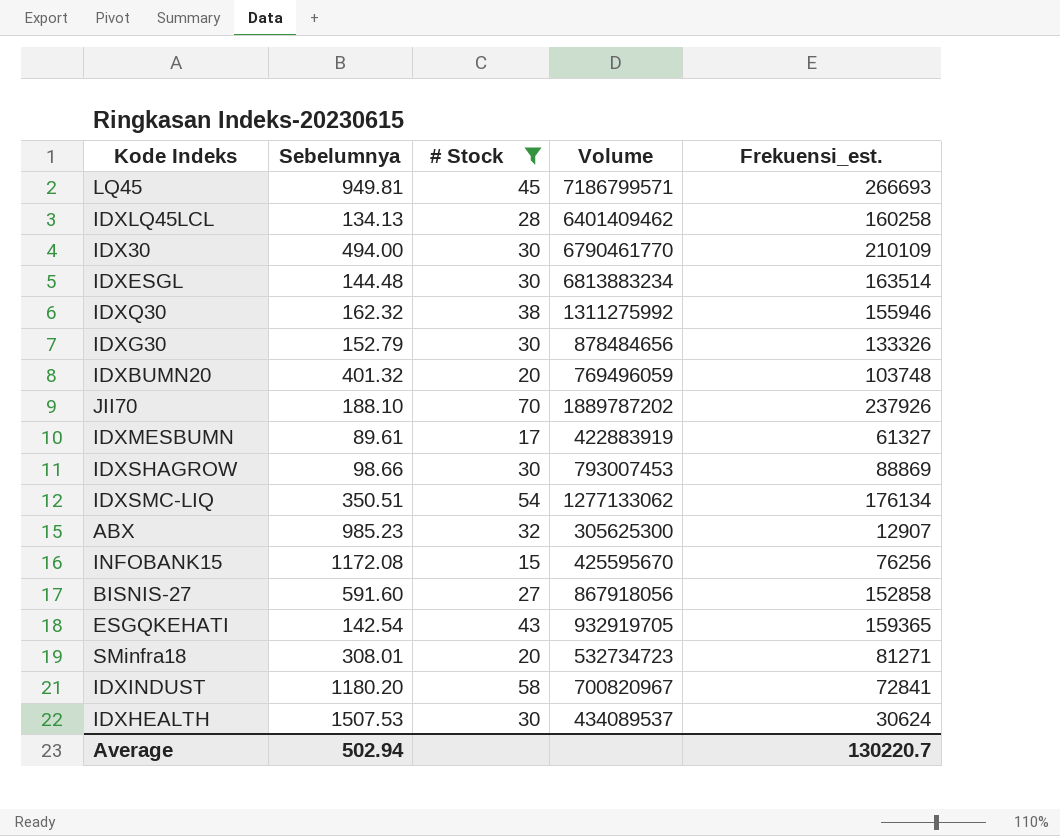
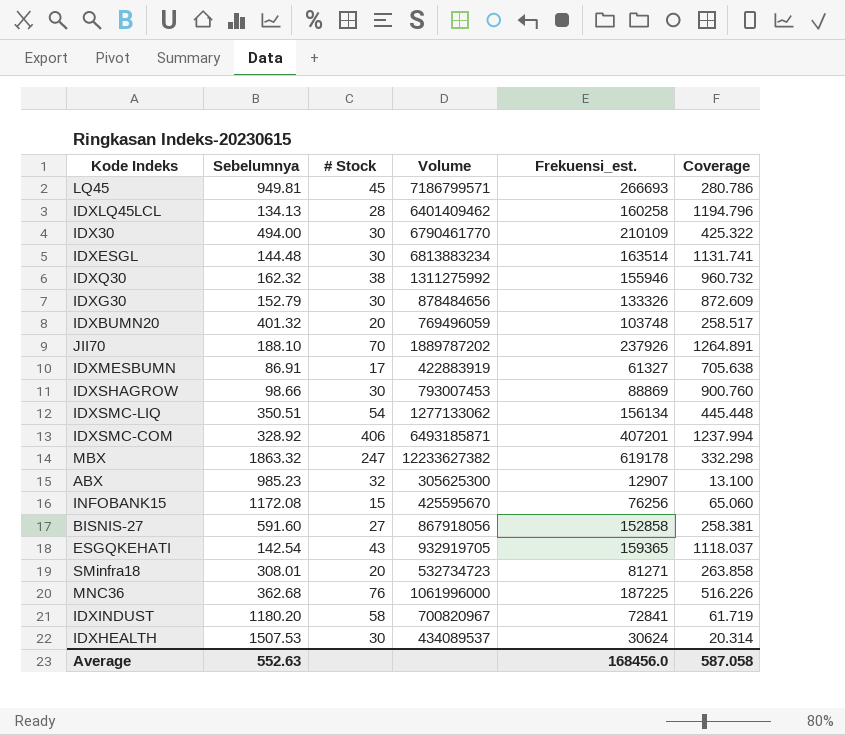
filter: # Stock <= 70 -> none
column Coverage | formula: none -> [Frekuensi_est.] / [Sebelumnya]
IDXMESBUMN | Sebelumnya: 89.61 -> 86.91
IDXSMC-LIQ | Frekuensi_est.: 176134 -> 156134
Average | Sebelumnya: 502.94 -> 552.63
Average | Frekuensi_est.: 130220.7 -> 168456.0

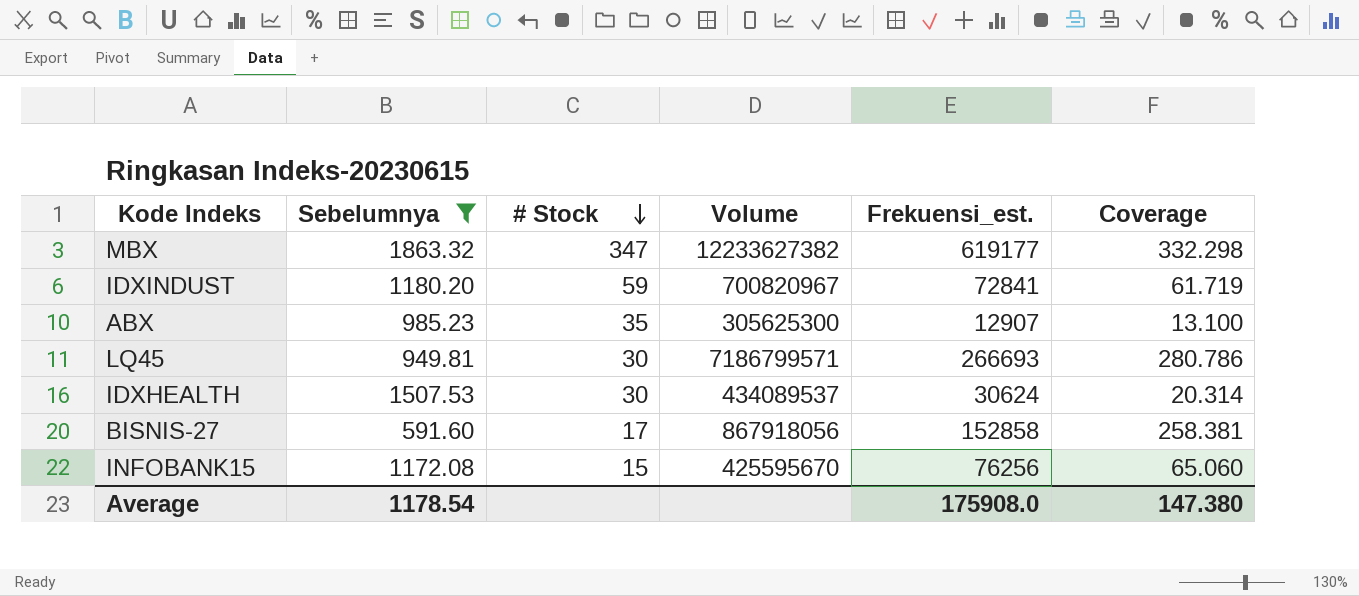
filter: none -> Sebelumnya >= 591.60
row order: none -> # Stock descending
MBX | # Stock: 247 -> 347
MBX | Frekuensi_est.: 619178 -> 619177
IDXINDUST | # Stock: 58 -> 59
ABX | # Stock: 32 -> 35
LQ45 | # Stock: 45 -> 30
BISNIS-27 | # Stock: 27 -> 17
Average | Sebelumnya: 552.63 -> 1178.54
Average | Frekuensi_est.: 168456.0 -> 175908.0
Average | Coverage: 587.058 -> 147.380

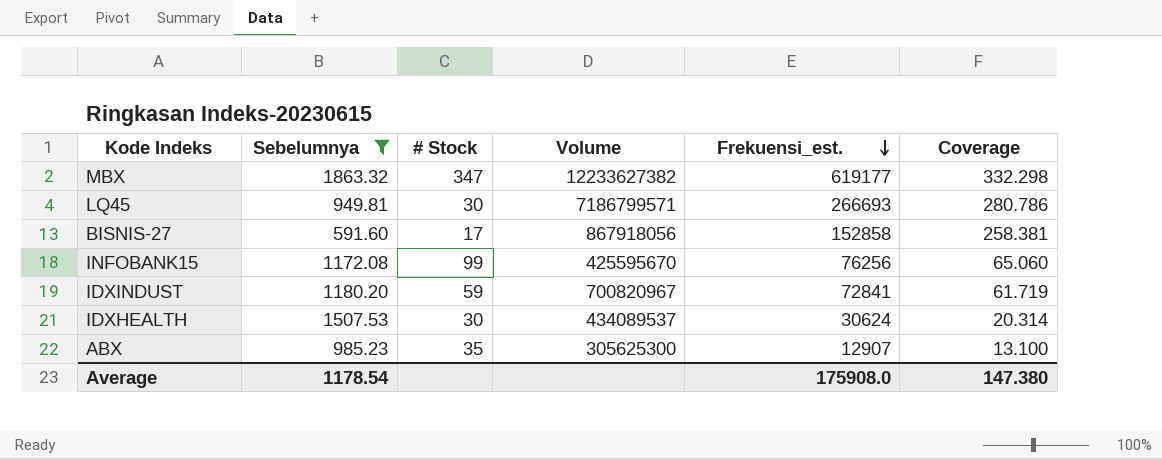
row order: # Stock descending -> Frekuensi_est. descending
INFOBANK15 | # Stock: 15 -> 99

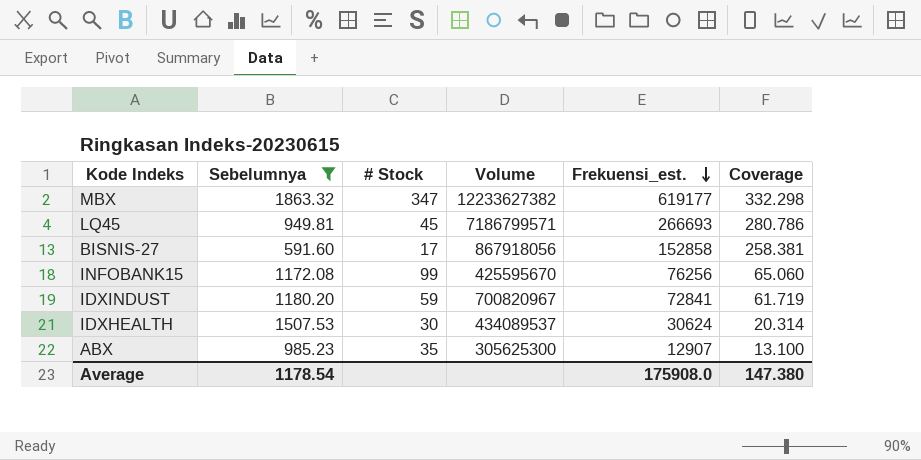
LQ45 | # Stock: 30 -> 45

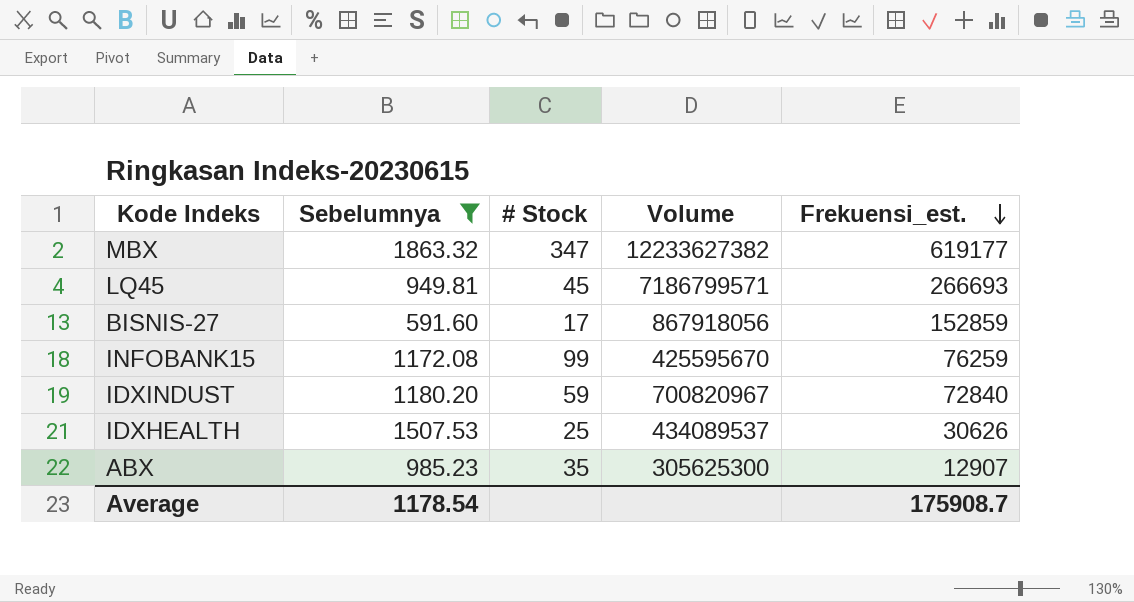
column Coverage | formula: [Frekuensi_est.] / [Sebelumnya] -> none
BISNIS-27 | Frekuensi_est.: 152858 -> 152859
INFOBANK15 | Frekuensi_est.: 76256 -> 76259
IDXINDUST | Frekuensi_est.: 72841 -> 72840
IDXHEALTH | # Stock: 30 -> 25
IDXHEALTH | Frekuensi_est.: 30624 -> 30626
Average | Frekuensi_est.: 175908.0 -> 175908.7

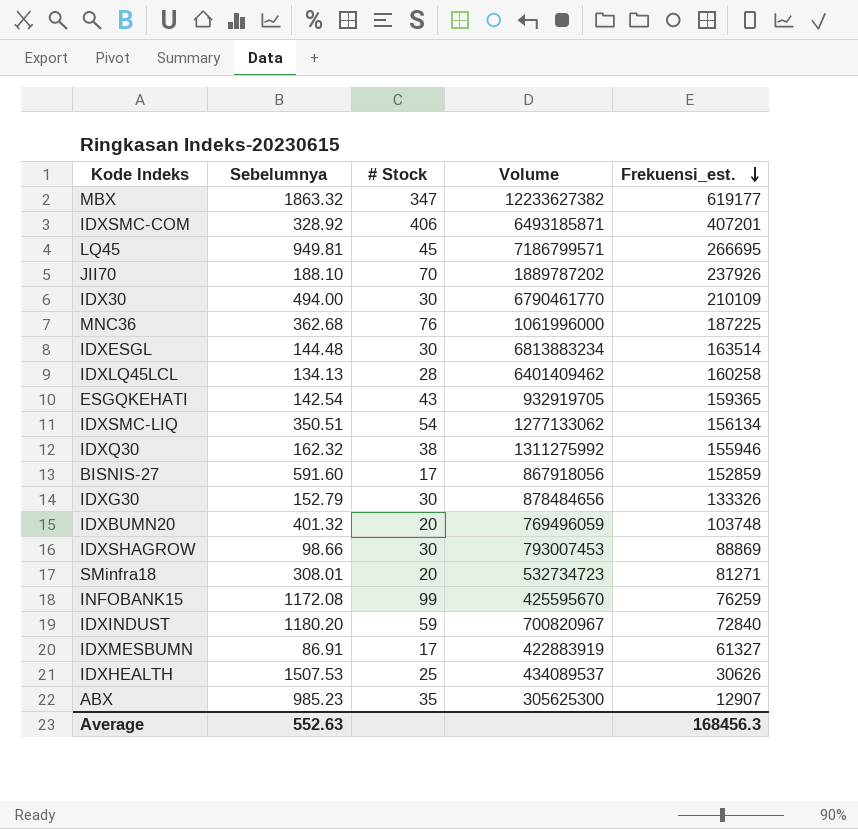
filter: Sebelumnya >= 591.60 -> none
LQ45 | Frekuensi_est.: 266693 -> 266695
Average | Sebelumnya: 1178.54 -> 552.63
Average | Frekuensi_est.: 175908.7 -> 168456.3

